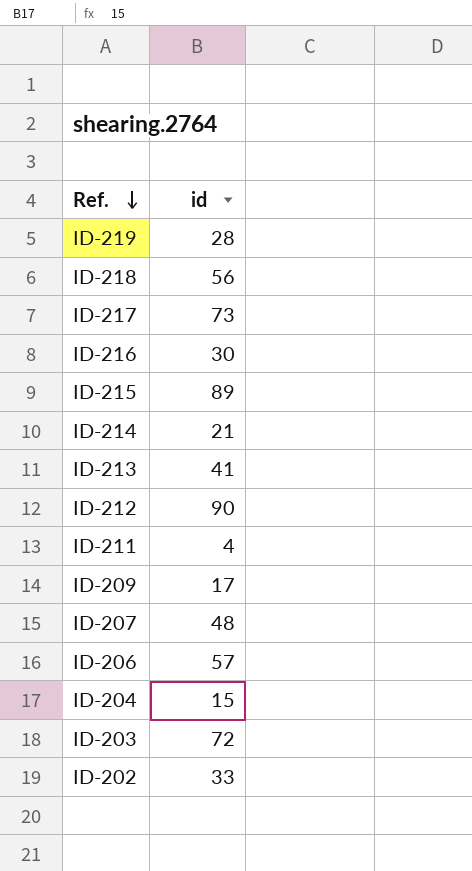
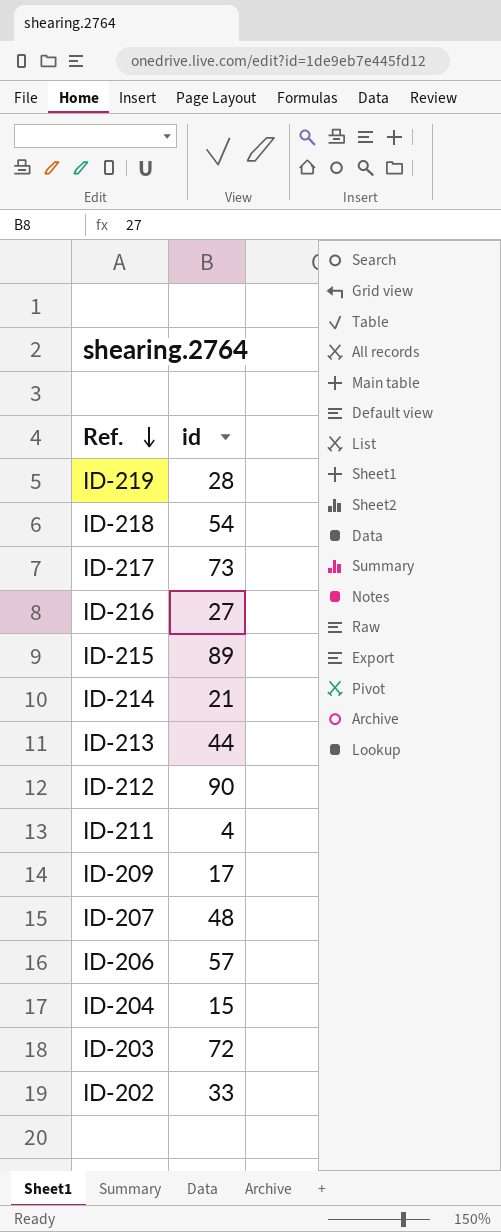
ID-218 | id: 56 -> 54
ID-216 | id: 30 -> 27
ID-213 | id: 41 -> 44

